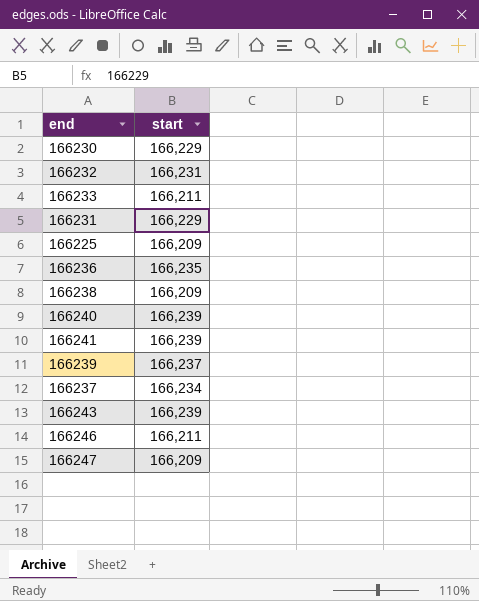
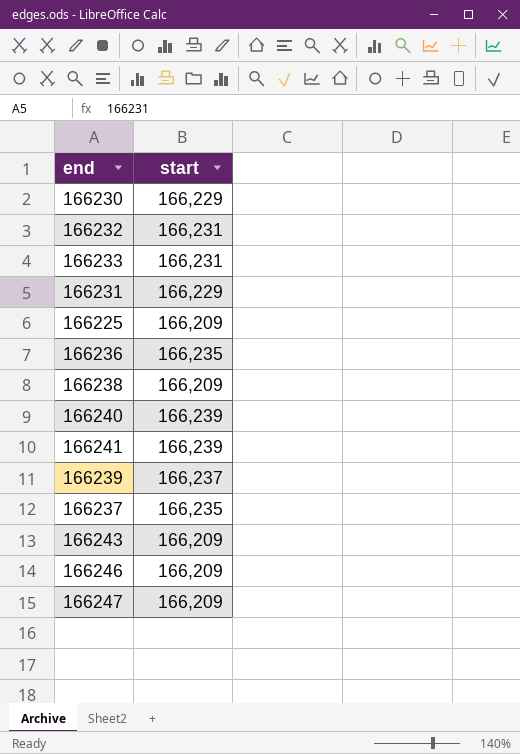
166233 | start: 166,211 -> 166,231
166237 | start: 166,234 -> 166,235
166243 | start: 166,239 -> 166,209
166246 | start: 166,211 -> 166,209

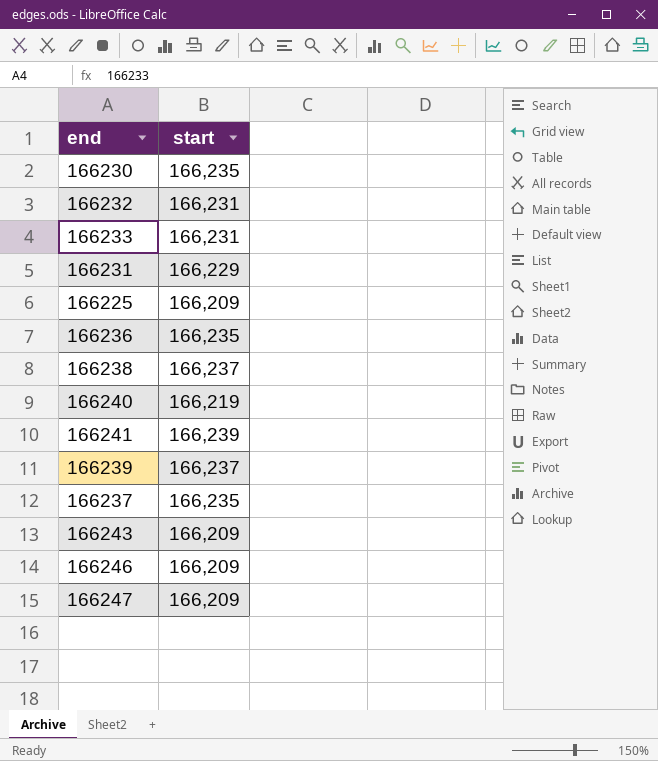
166230 | start: 166,229 -> 166,235
166238 | start: 166,209 -> 166,237
166240 | start: 166,239 -> 166,219

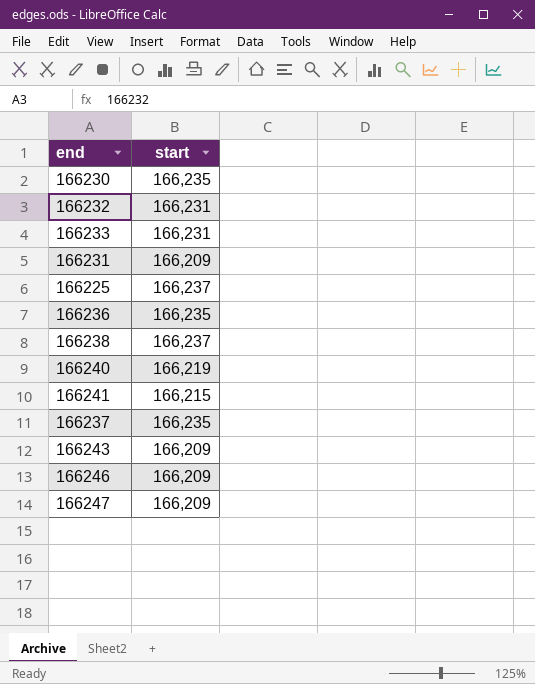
row 166239: 166,237 -> none
166231 | start: 166,229 -> 166,209
166225 | start: 166,209 -> 166,237
166241 | start: 166,239 -> 166,215

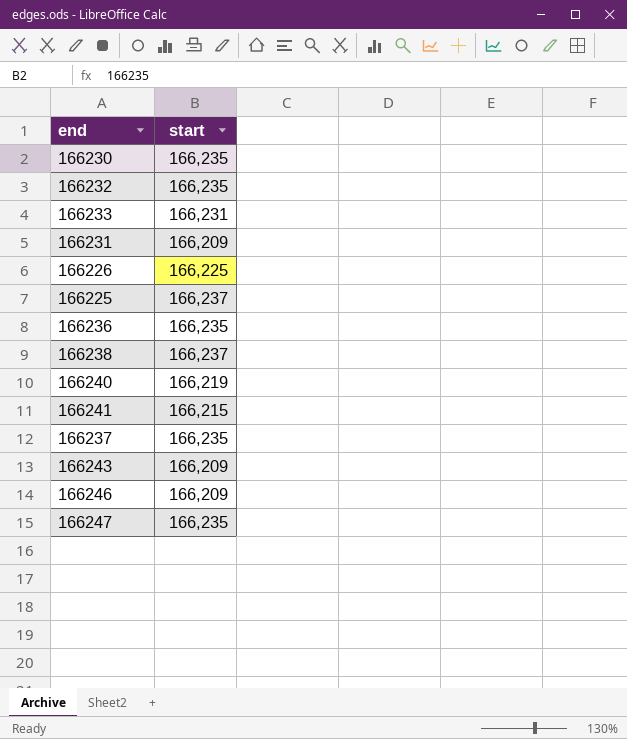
166232 | start: 166,231 -> 166,235
row 166226: none -> 166,225
166247 | start: 166,209 -> 166,235

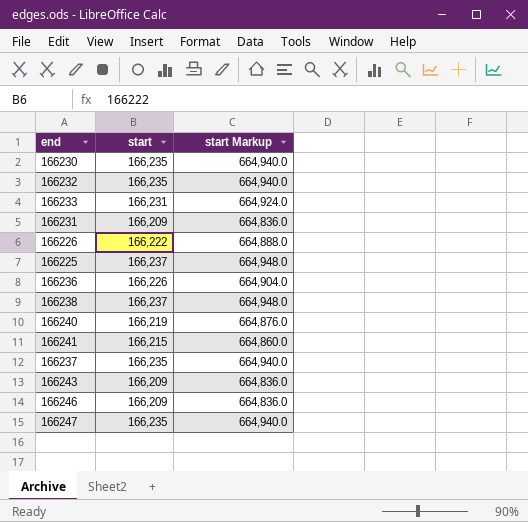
column start Markup | formula: none -> [start] * 4
166226 | start: 166,225 -> 166,222
166236 | start: 166,235 -> 166,226

